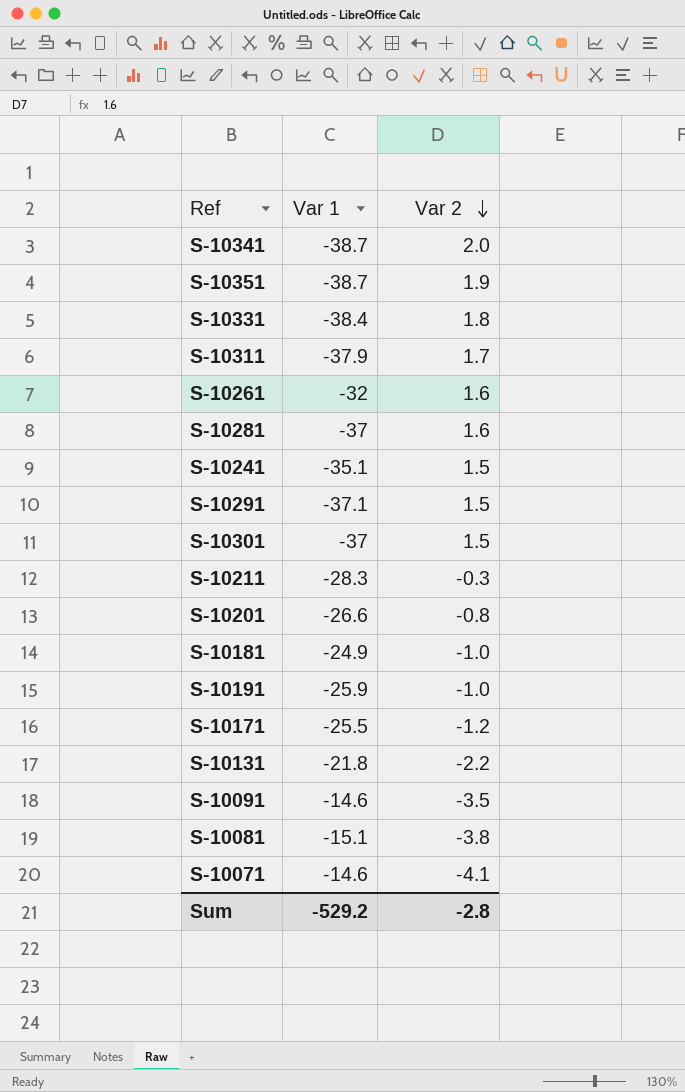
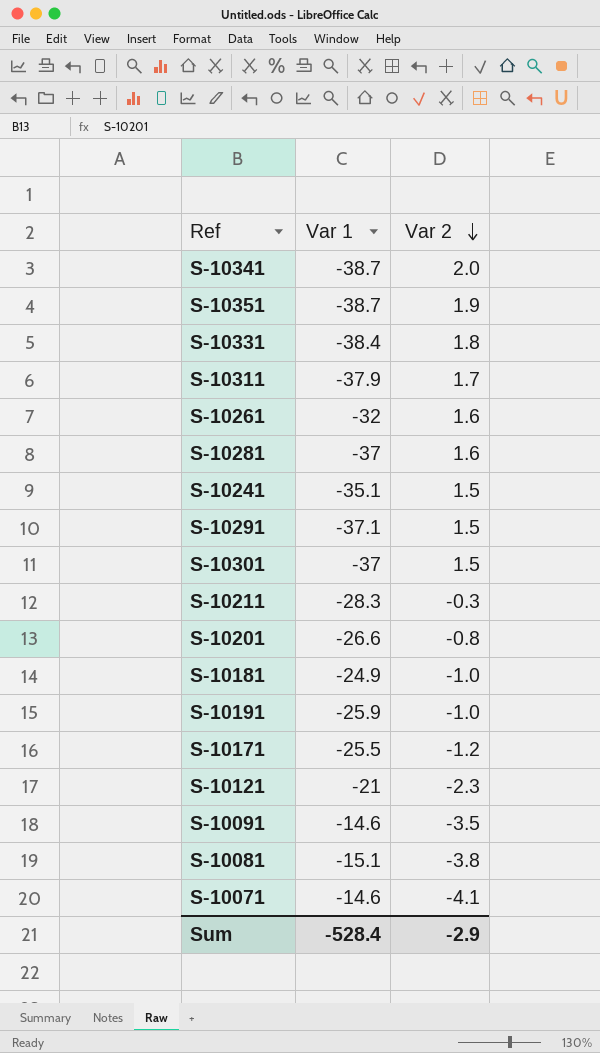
row S-10131: -21.8 | -2.2 -> none
row S-10121: none -> -21 | -2.3
Sum | Var 1: -529.2 -> -528.4
Sum | Var 2: -2.8 -> -2.9

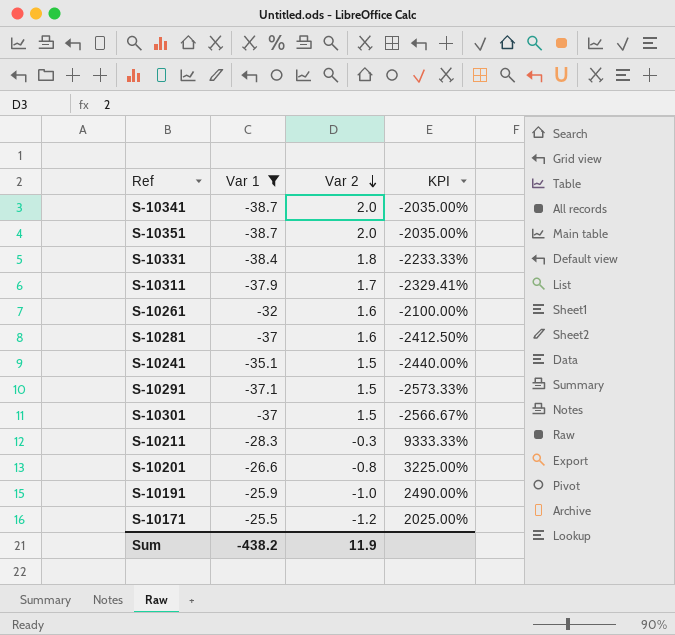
filter: none -> Var 1 <= -25.5
column KPI | formula: none -> ([Var 1] - [Var 2]) / [Var 2]
S-10351 | Var 2: 1.9 -> 2.0
Sum | Var 1: -528.4 -> -438.2
Sum | Var 2: -2.9 -> 11.9

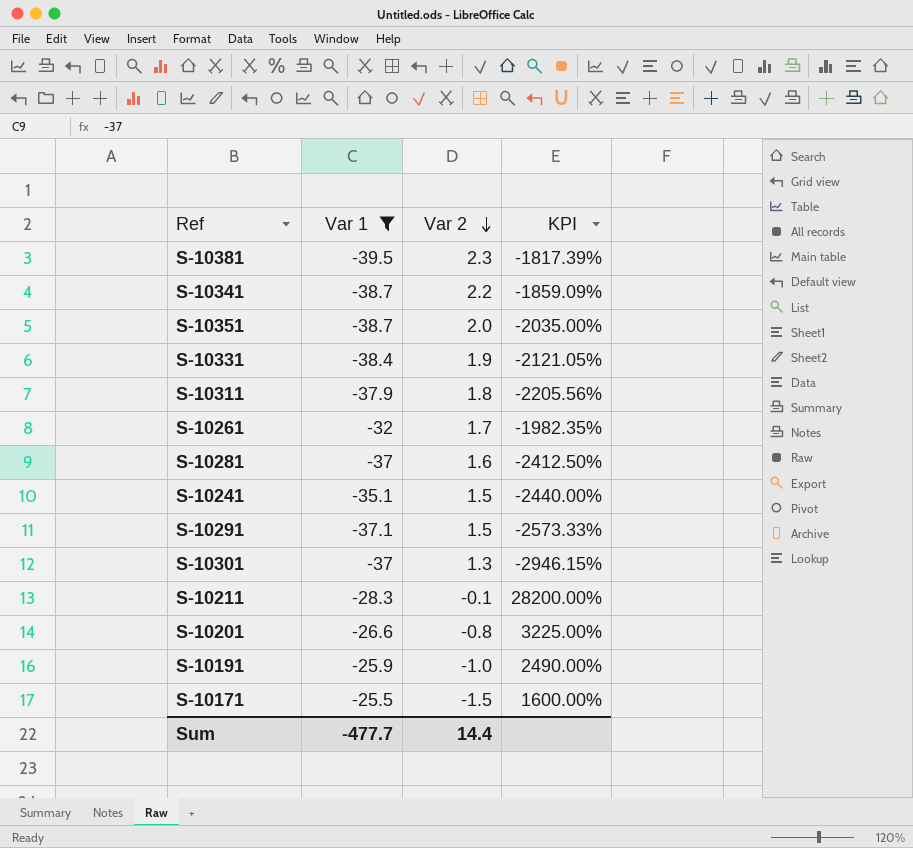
row S-10381: none -> -39.5 | 2.3 | -1817.39%
S-10341 | Var 2: 2.0 -> 2.2
S-10341 | KPI: -2035.00% -> -1859.09%
S-10331 | Var 2: 1.8 -> 1.9
S-10331 | KPI: -2233.33% -> -2121.05%
S-10311 | Var 2: 1.7 -> 1.8
S-10311 | KPI: -2329.41% -> -2205.56%
S-10261 | Var 2: 1.6 -> 1.7
S-10261 | KPI: -2100.00% -> -1982.35%
S-10301 | Var 2: 1.5 -> 1.3
S-10301 | KPI: -2566.67% -> -2946.15%
S-10211 | Var 2: -0.3 -> -0.1
S-10211 | KPI: 9333.33% -> 28200.00%
S-10171 | Var 2: -1.2 -> -1.5
S-10171 | KPI: 2025.00% -> 1600.00%
Sum | Var 1: -438.2 -> -477.7
Sum | Var 2: 11.9 -> 14.4

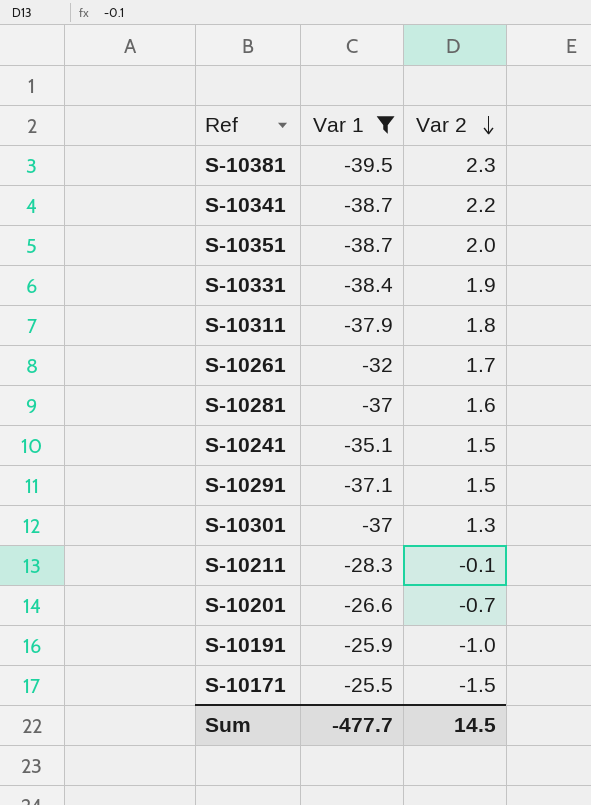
column KPI | formula: ([Var 1] - [Var 2]) / [Var 2] -> none
S-10201 | Var 2: -0.8 -> -0.7
Sum | Var 2: 14.4 -> 14.5

